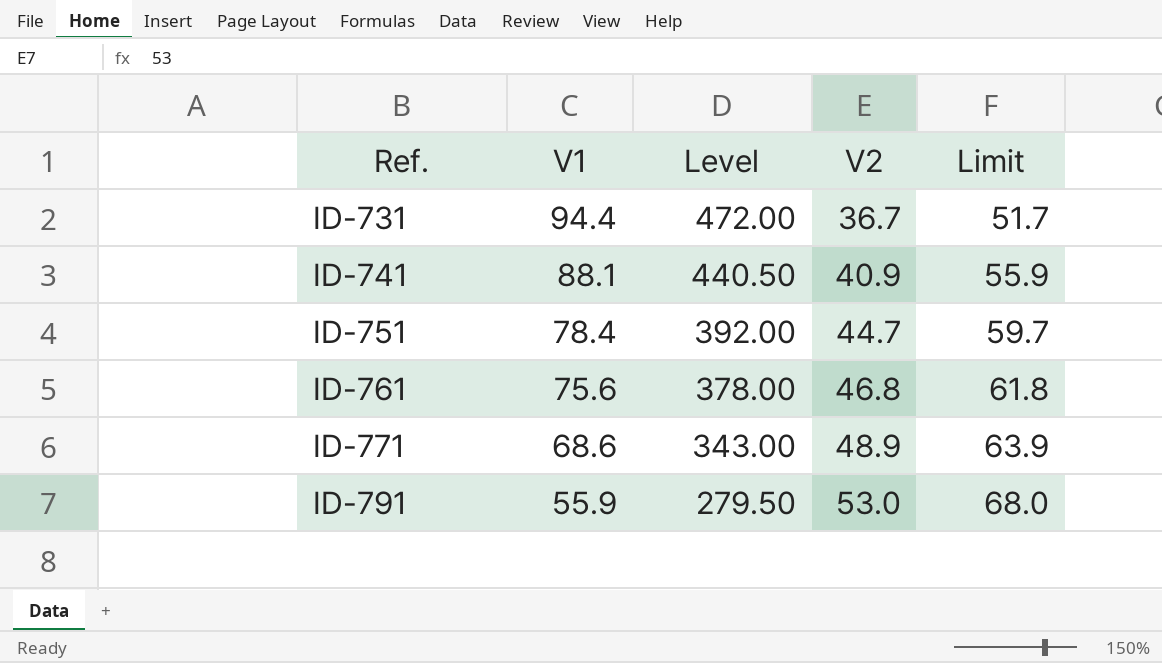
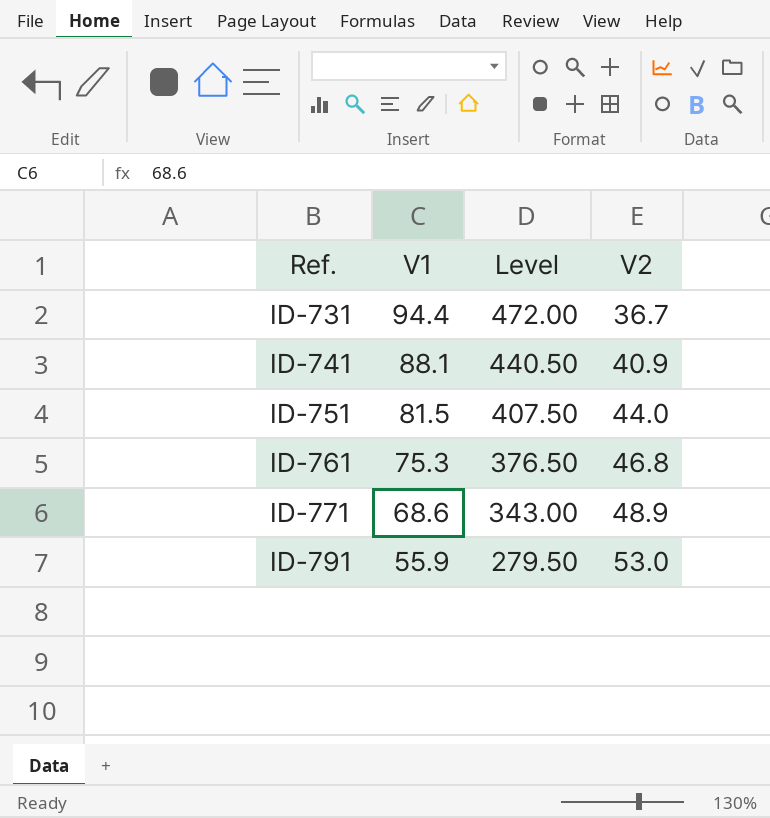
column Limit | formula: [V2] + 15 -> none
ID-751 | V1: 78.4 -> 81.5
ID-751 | Level: 392.00 -> 407.50
ID-751 | V2: 44.7 -> 44.0
ID-761 | V1: 75.6 -> 75.3
ID-761 | Level: 378.00 -> 376.50

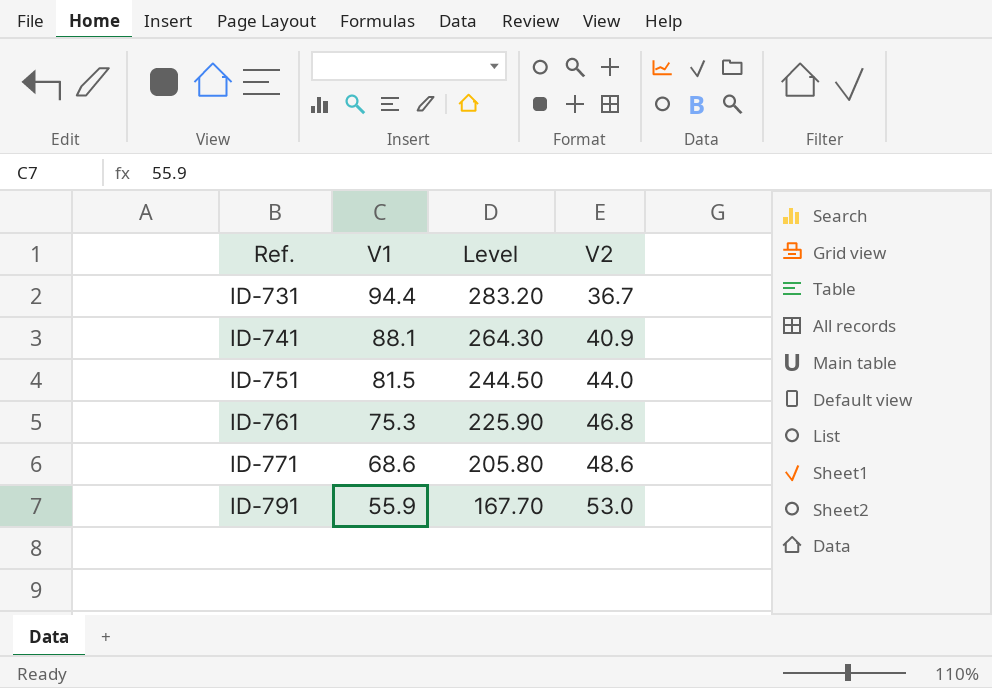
column Level | formula: [V1] * 5 -> [V1] * 3
ID-771 | V2: 48.9 -> 48.6

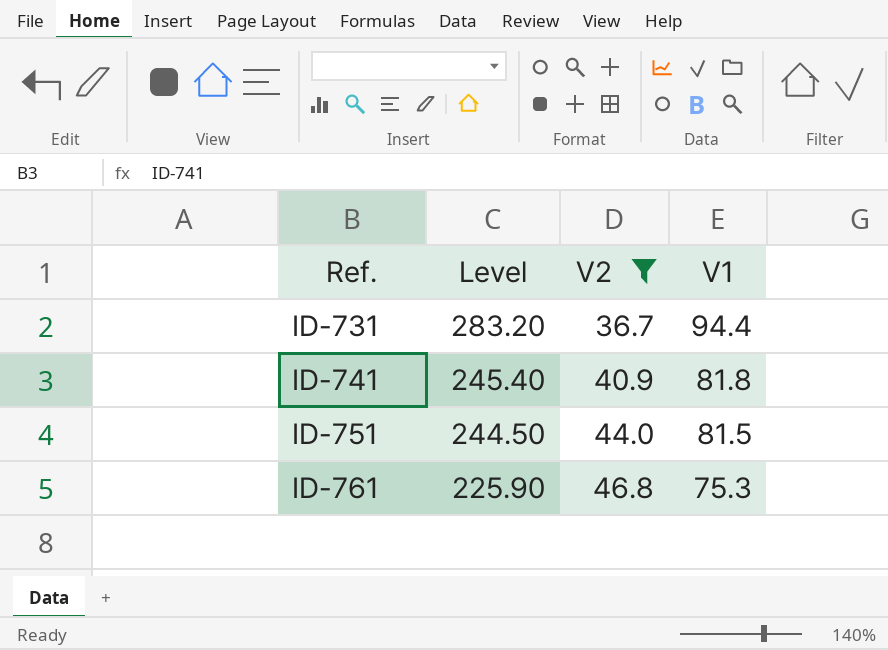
filter: none -> V2 <= 46.8
column V1 | position: 2 -> 4
ID-741 | Level: 264.30 -> 245.40
ID-741 | V1: 88.1 -> 81.8

